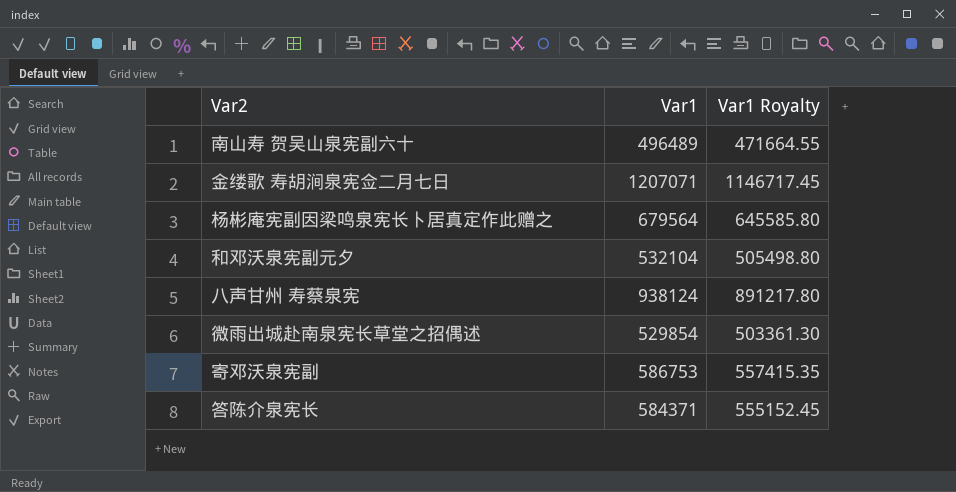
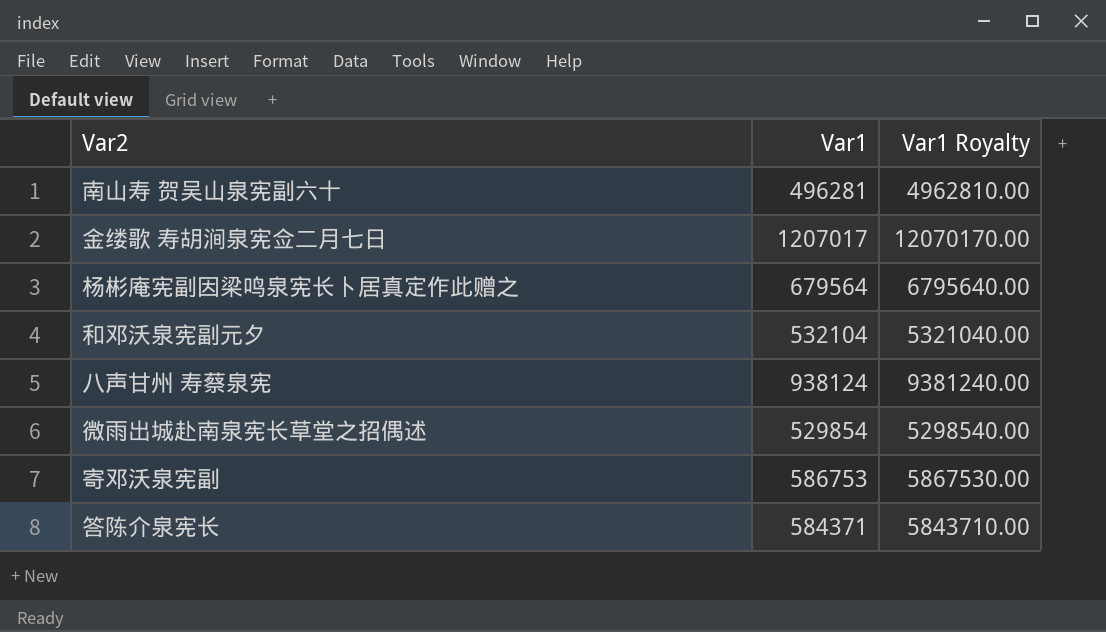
column Var1 Royalty | formula: [Var1] * 0.95 -> [Var1] * 10
南山寿 贺吴山泉宪副六十 | Var1: 496489 -> 496281
金缕歌 寿胡涧泉宪佥二月七日 | Var1: 1207071 -> 1207017

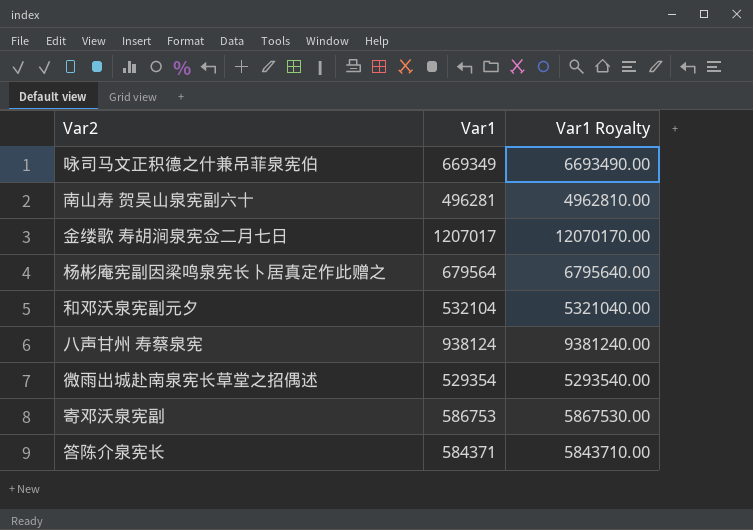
row 咏司马文正积德之什兼吊菲泉宪伯: none -> 669349 | 6693490.00
微雨出城赴南泉宪长草堂之招偶述 | Var1: 529854 -> 529354
微雨出城赴南泉宪长草堂之招偶述 | Var1 Royalty: 5298540.00 -> 5293540.00

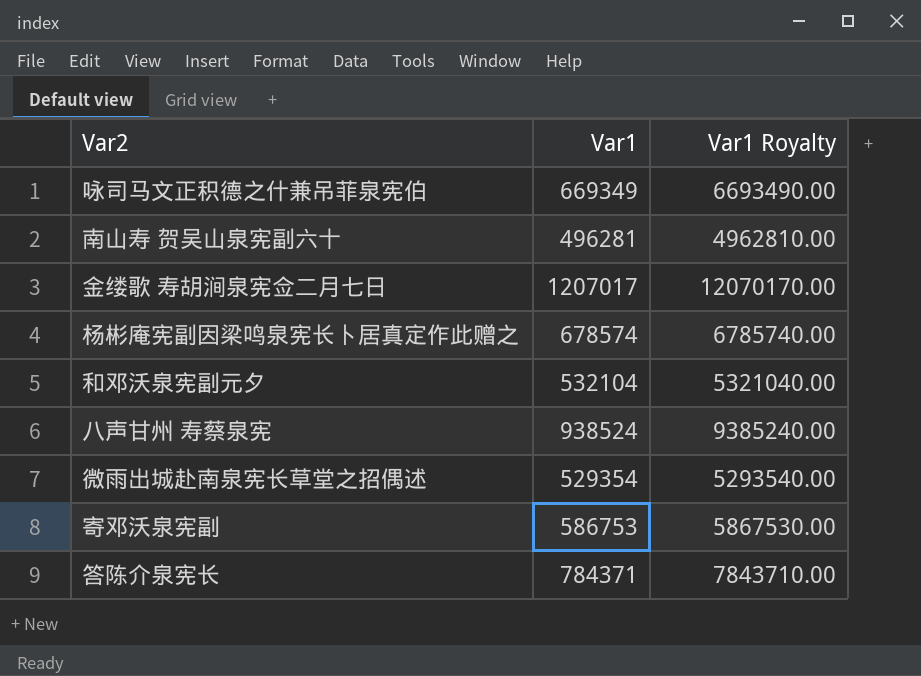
杨彬庵宪副因梁鸣泉宪长卜居真定作此赠之 | Var1: 679564 -> 678574
杨彬庵宪副因梁鸣泉宪长卜居真定作此赠之 | Var1 Royalty: 6795640.00 -> 6785740.00
八声甘州 寿蔡泉宪 | Var1: 938124 -> 938524
八声甘州 寿蔡泉宪 | Var1 Royalty: 9381240.00 -> 9385240.00
答陈介泉宪长 | Var1: 584371 -> 784371
答陈介泉宪长 | Var1 Royalty: 5843710.00 -> 7843710.00

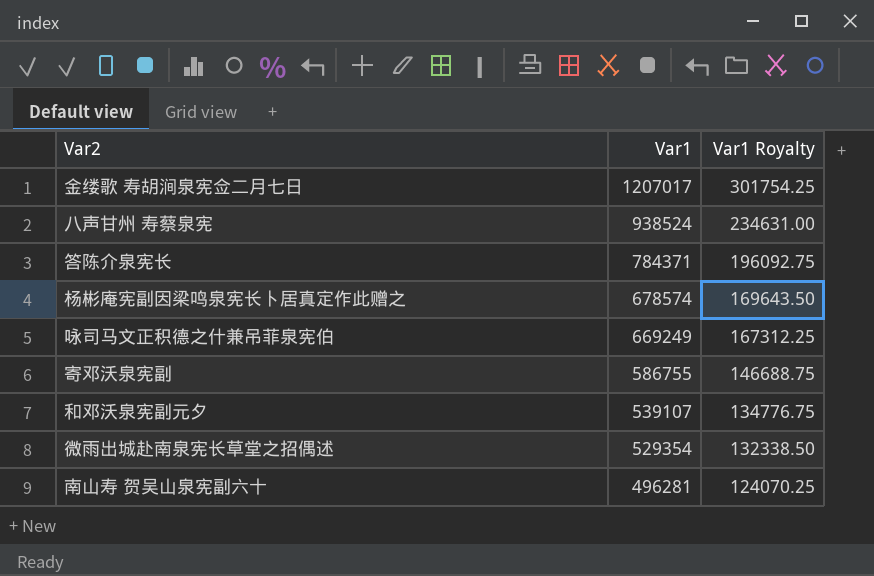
row order: none -> Var1 descending
column Var1 Royalty | formula: [Var1] * 10 -> [Var1] * 0.25
咏司马文正积德之什兼吊菲泉宪伯 | Var1: 669349 -> 669249
寄邓沃泉宪副 | Var1: 586753 -> 586755
和邓沃泉宪副元夕 | Var1: 532104 -> 539107

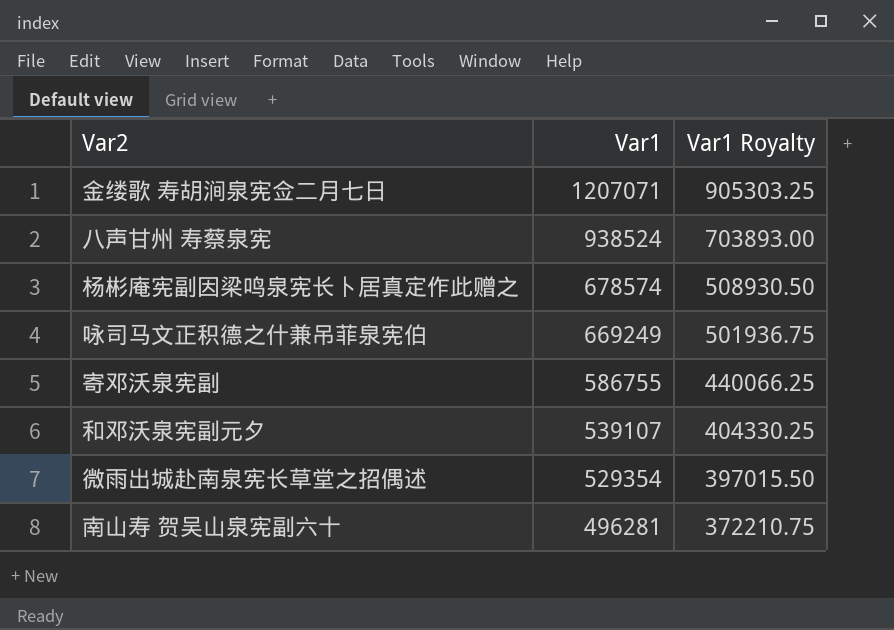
column Var1 Royalty | formula: [Var1] * 0.25 -> [Var1] * 0.75
row 答陈介泉宪长: 784371 | 196092.75 -> none
金缕歌 寿胡涧泉宪佥二月七日 | Var1: 1207017 -> 1207071

